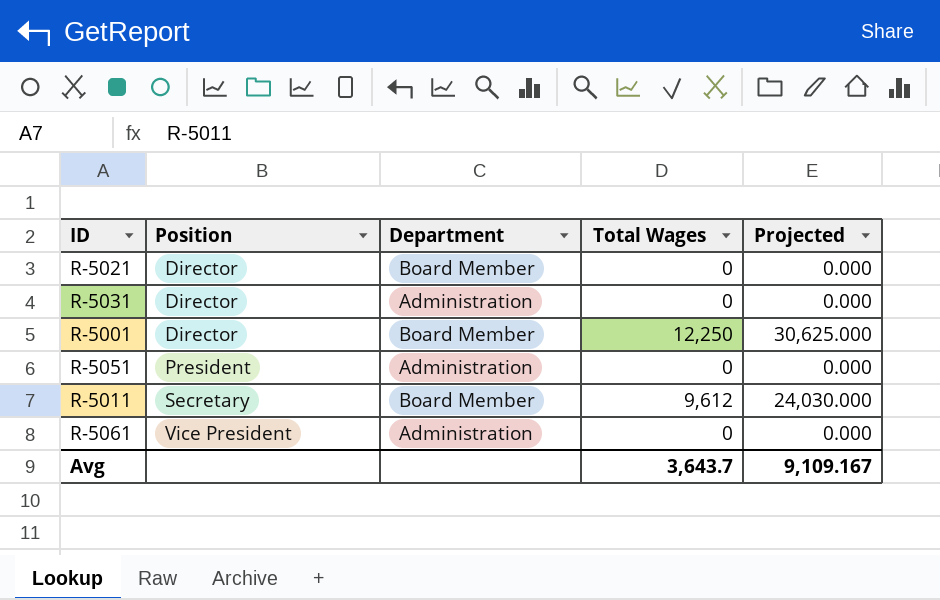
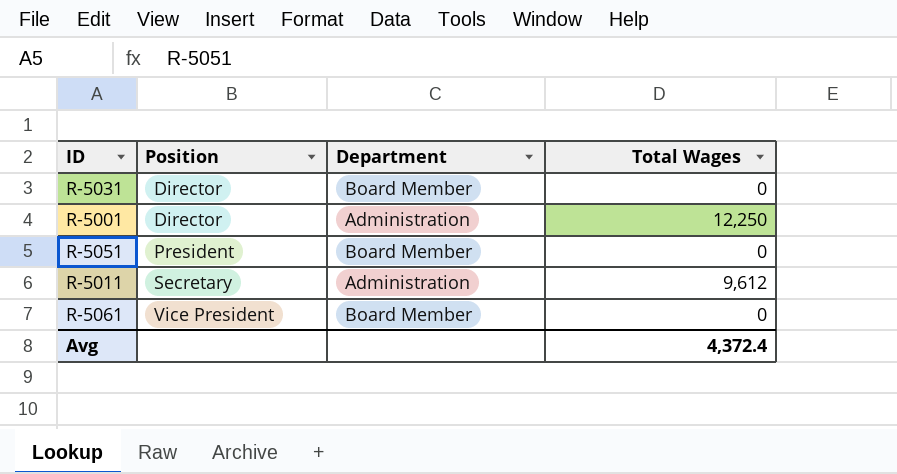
column Projected | formula: [Total Wages] * 2.5 -> none
row R-5021: Director | Board Member | 0 | 0.000 -> none
R-5031 | Department: Administration -> Board Member
R-5001 | Department: Board Member -> Administration
R-5051 | Department: Administration -> Board Member
R-5011 | Department: Board Member -> Administration
R-5061 | Department: Administration -> Board Member
Avg | Total Wages: 3,643.7 -> 4,372.4

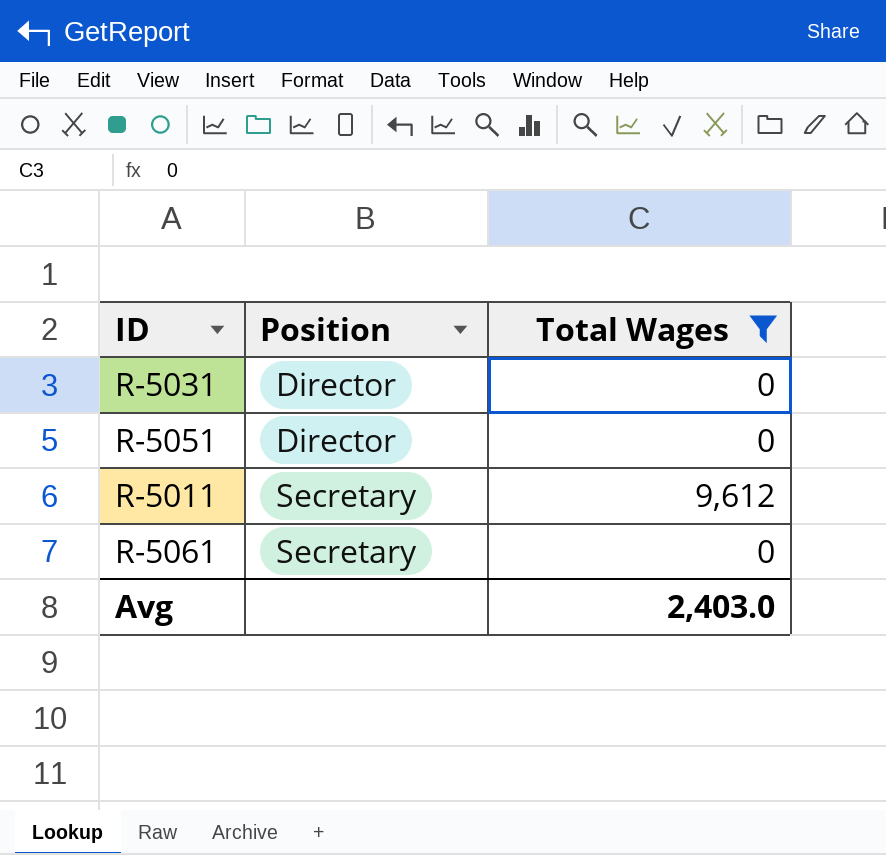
filter: none -> Total Wages != 12,250
column Department | position: 3 -> none
R-5051 | Position: President -> Director
R-5061 | Position: Vice President -> Secretary
Avg | Total Wages: 4,372.4 -> 2,403.0

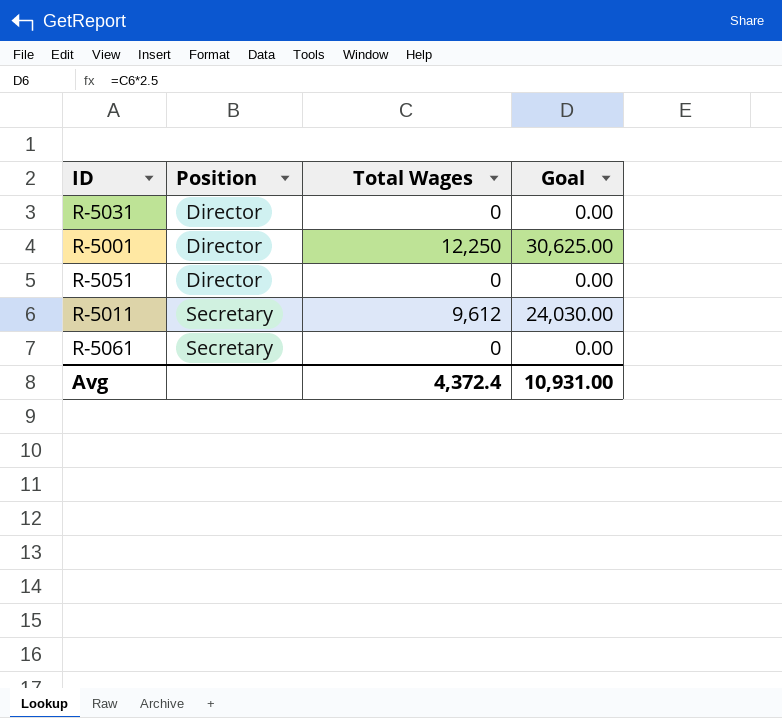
filter: Total Wages != 12,250 -> none
column Goal | formula: none -> [Total Wages] * 2.5
Avg | Total Wages: 2,403.0 -> 4,372.4

